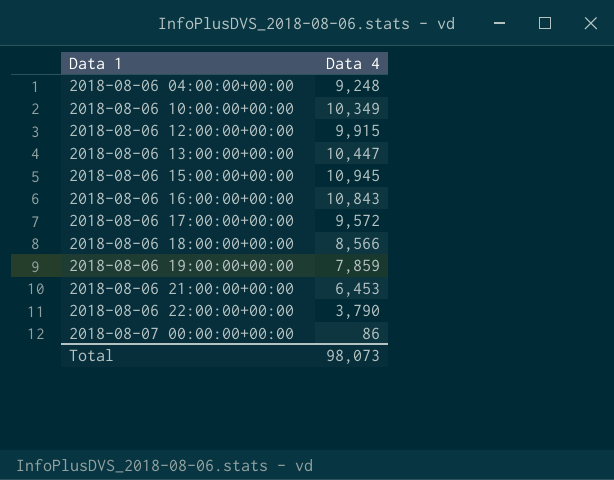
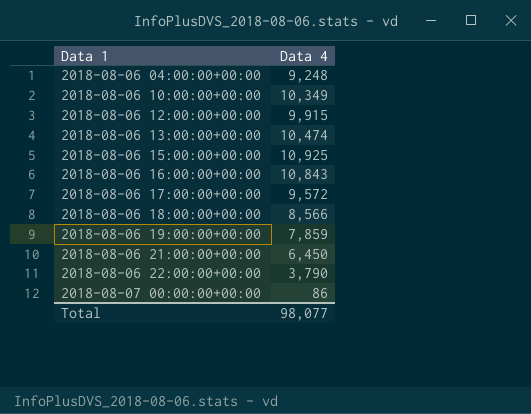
2018-08-06 13:00:00+00:00 | Data 4: 10,447 -> 10,474
2018-08-06 15:00:00+00:00 | Data 4: 10,945 -> 10,925
2018-08-06 21:00:00+00:00 | Data 4: 6,453 -> 6,450
Total | Data 4: 98,073 -> 98,077

